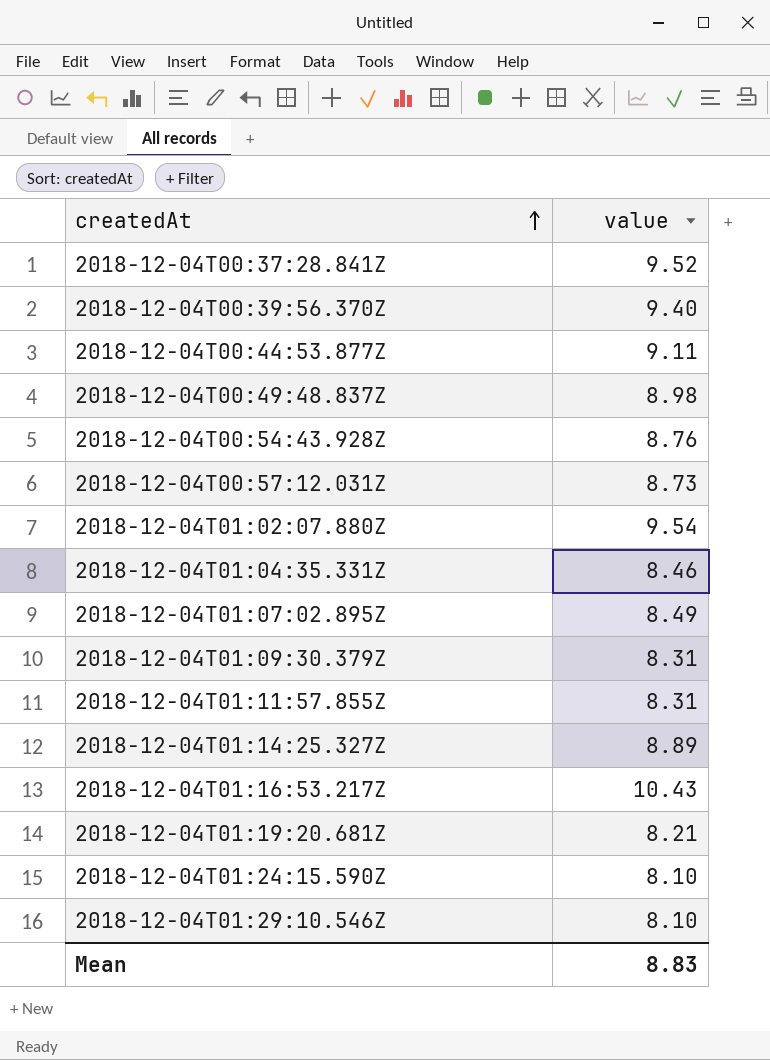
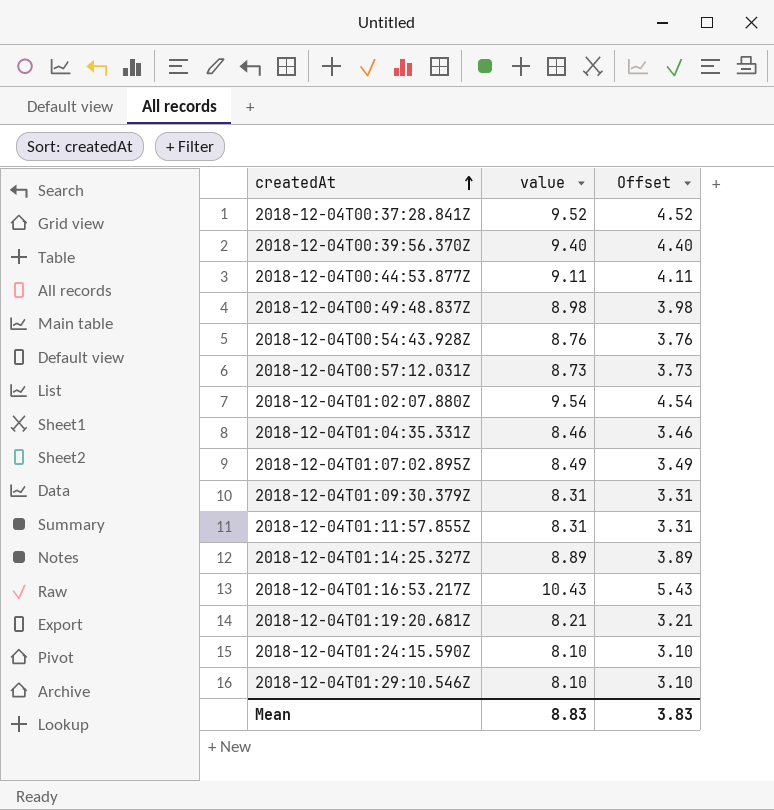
column Offset | formula: none -> [value] - 5

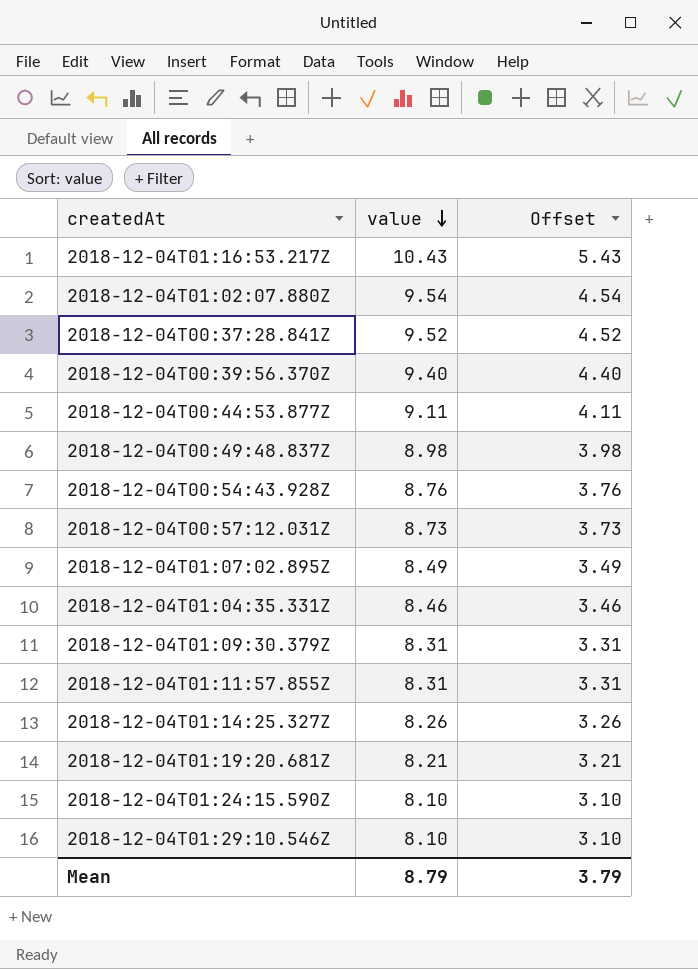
row order: createdAt ascending -> value descending
2018-12-04T01:14:25.327Z | value: 8.89 -> 8.26
2018-12-04T01:14:25.327Z | Offset: 3.89 -> 3.26
Mean | value: 8.83 -> 8.79
Mean | Offset: 3.83 -> 3.79

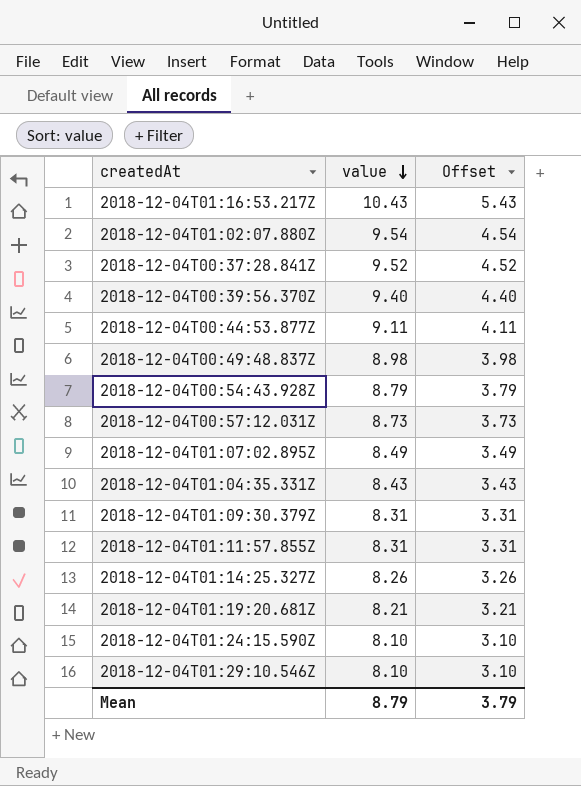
2018-12-04T00:54:43.928Z | value: 8.76 -> 8.79
2018-12-04T00:54:43.928Z | Offset: 3.76 -> 3.79
2018-12-04T01:04:35.331Z | value: 8.46 -> 8.43
2018-12-04T01:04:35.331Z | Offset: 3.46 -> 3.43

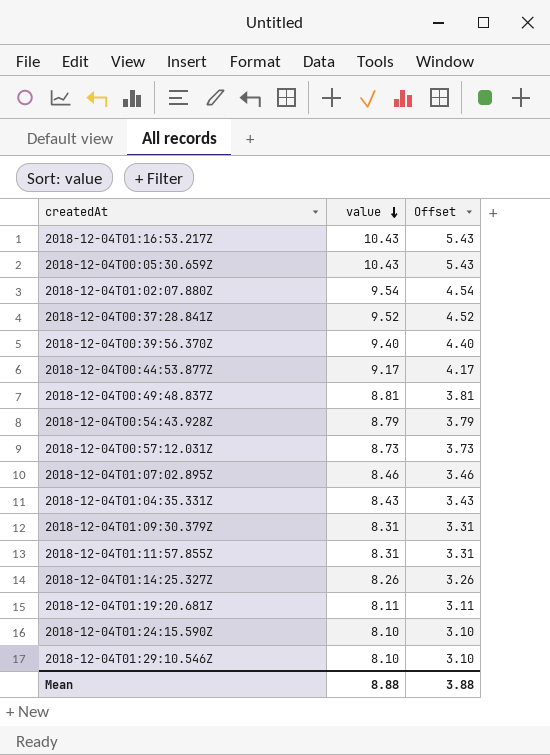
row 2018-12-04T00:05:30.659Z: none -> 10.43 | 5.43
2018-12-04T00:44:53.877Z | value: 9.11 -> 9.17
2018-12-04T00:44:53.877Z | Offset: 4.11 -> 4.17
2018-12-04T00:49:48.837Z | value: 8.98 -> 8.81
2018-12-04T00:49:48.837Z | Offset: 3.98 -> 3.81
2018-12-04T01:07:02.895Z | value: 8.49 -> 8.46
2018-12-04T01:07:02.895Z | Offset: 3.49 -> 3.46
2018-12-04T01:19:20.681Z | value: 8.21 -> 8.11
2018-12-04T01:19:20.681Z | Offset: 3.21 -> 3.11
Mean | value: 8.79 -> 8.88
Mean | Offset: 3.79 -> 3.88

